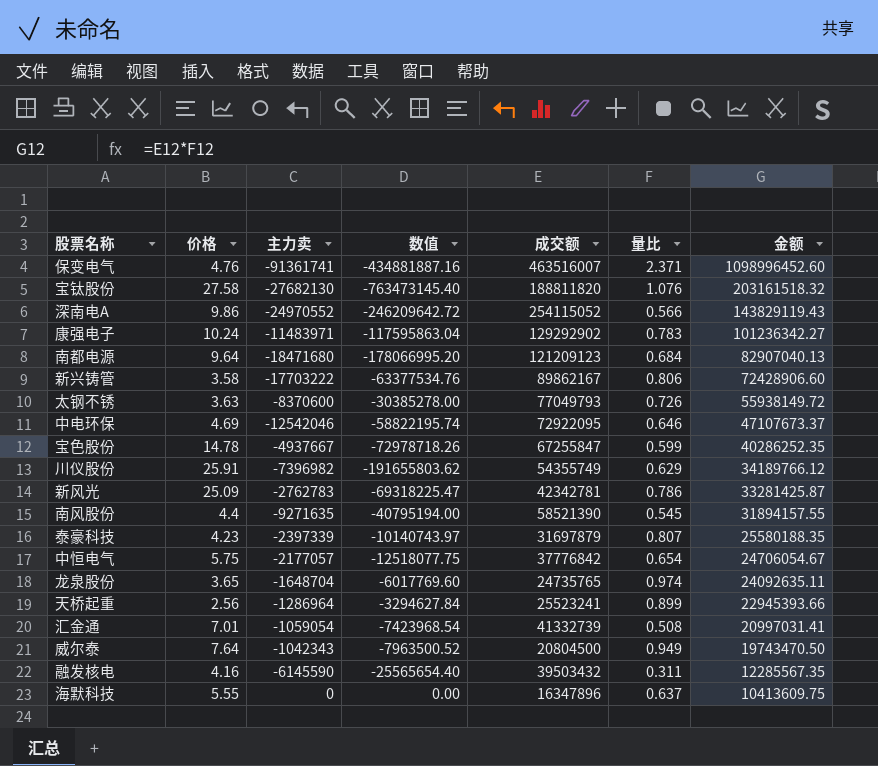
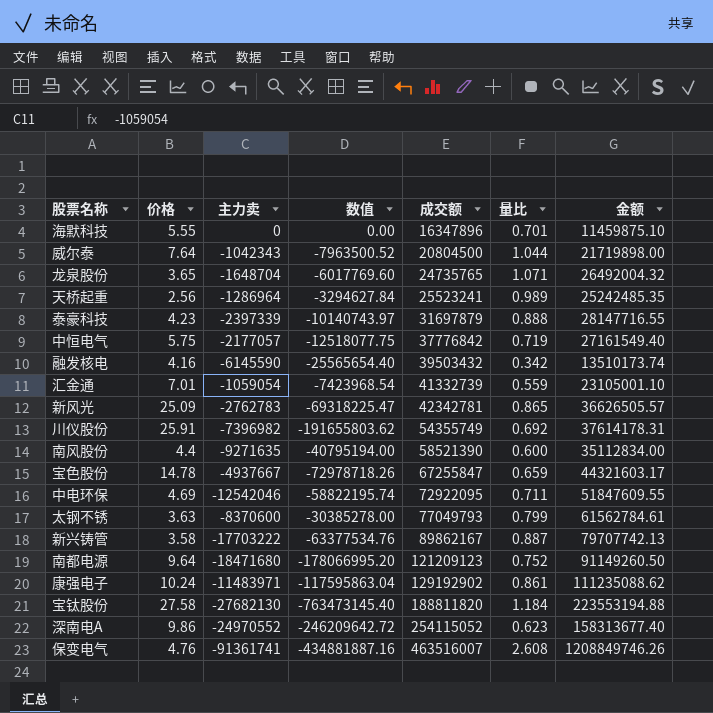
row order: 金额 descending -> 成交额 ascending
海默科技 | 量比: 0.637 -> 0.701
海默科技 | 金额: 10413609.75 -> 11459875.10
威尔泰 | 量比: 0.949 -> 1.044
威尔泰 | 金额: 19743470.50 -> 21719898.00
龙泉股份 | 量比: 0.974 -> 1.071
龙泉股份 | 金额: 24092635.11 -> 26492004.32
天桥起重 | 量比: 0.899 -> 0.989
天桥起重 | 金额: 22945393.66 -> 25242485.35
泰豪科技 | 量比: 0.807 -> 0.888
泰豪科技 | 金额: 25580188.35 -> 28147716.55
中恒电气 | 量比: 0.654 -> 0.719
中恒电气 | 金额: 24706054.67 -> 27161549.40
融发核电 | 量比: 0.311 -> 0.342
融发核电 | 金额: 12285567.35 -> 13510173.74
汇金通 | 量比: 0.508 -> 0.559
汇金通 | 金额: 20997031.41 -> 23105001.10
新风光 | 量比: 0.786 -> 0.865
新风光 | 金额: 33281425.87 -> 36626505.57
川仪股份 | 量比: 0.629 -> 0.692
川仪股份 | 金额: 34189766.12 -> 37614178.31
南风股份 | 量比: 0.545 -> 0.600
南风股份 | 金额: 31894157.55 -> 35112834.00
宝色股份 | 量比: 0.599 -> 0.659
宝色股份 | 金额: 40286252.35 -> 44321603.17
中电环保 | 量比: 0.646 -> 0.711
中电环保 | 金额: 47107673.37 -> 51847609.55
太钢不锈 | 量比: 0.726 -> 0.799
太钢不锈 | 金额: 55938149.72 -> 61562784.61
新兴铸管 | 量比: 0.806 -> 0.887
新兴铸管 | 金额: 72428906.60 -> 79707742.13
南都电源 | 量比: 0.684 -> 0.752
南都电源 | 金额: 82907040.13 -> 91149260.50
康强电子 | 成交额: 129292902 -> 129192902
康强电子 | 量比: 0.783 -> 0.861
康强电子 | 金额: 101236342.27 -> 111235088.62
宝钛股份 | 量比: 1.076 -> 1.184
宝钛股份 | 金额: 203161518.32 -> 223553194.88
深南电A | 量比: 0.566 -> 0.623
深南电A | 金额: 143829119.43 -> 158313677.40
保变电气 | 量比: 2.371 -> 2.608
保变电气 | 金额: 1098996452.60 -> 1208849746.26

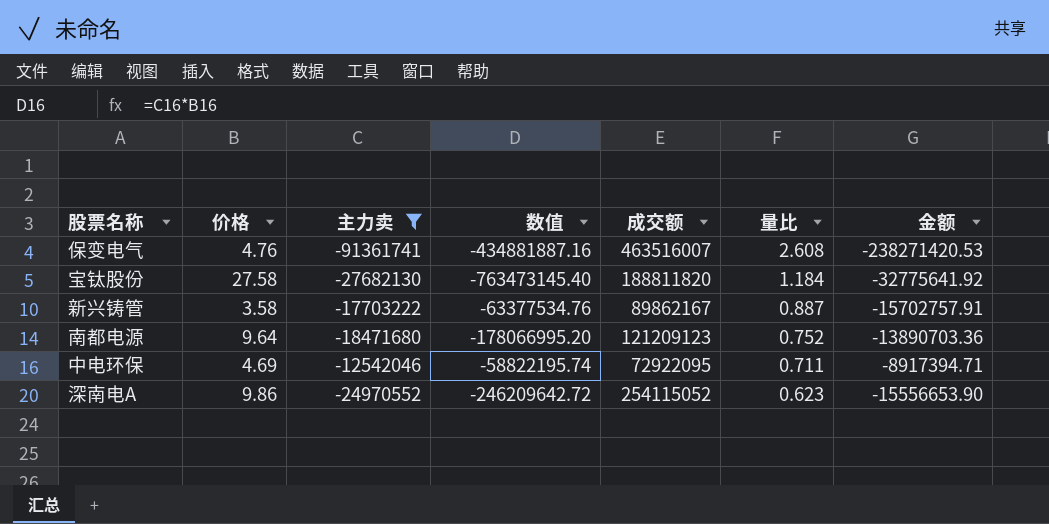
filter: none -> 主力卖 <= -12542046
row order: 成交额 ascending -> 量比 descending
column 金额 | formula: [成交额] * [量比] -> [主力卖] * [量比]

